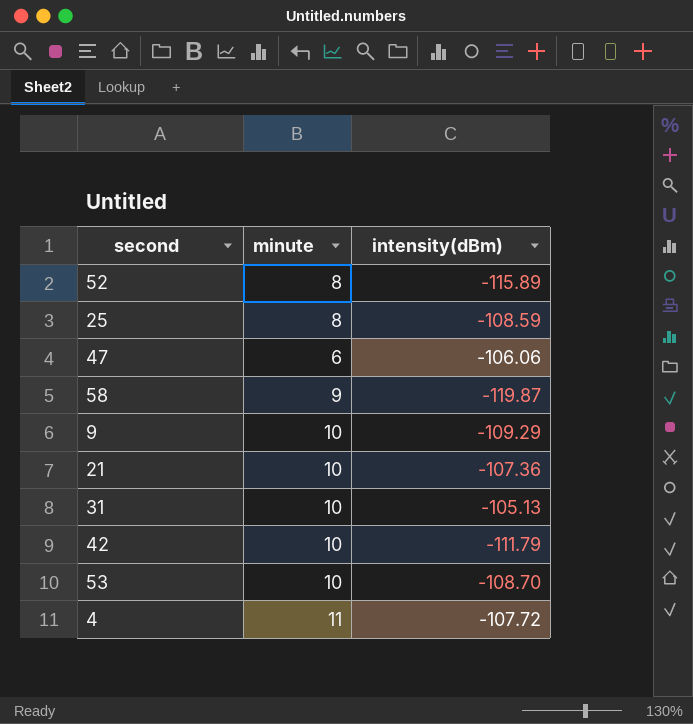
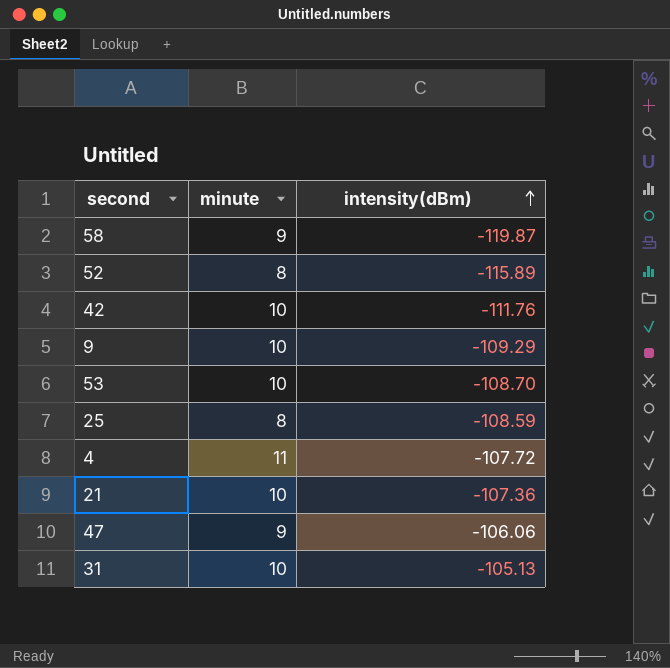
row order: none -> intensity(dBm) ascending
42 | intensity(dBm): -111.79 -> -111.76
47 | minute: 6 -> 9

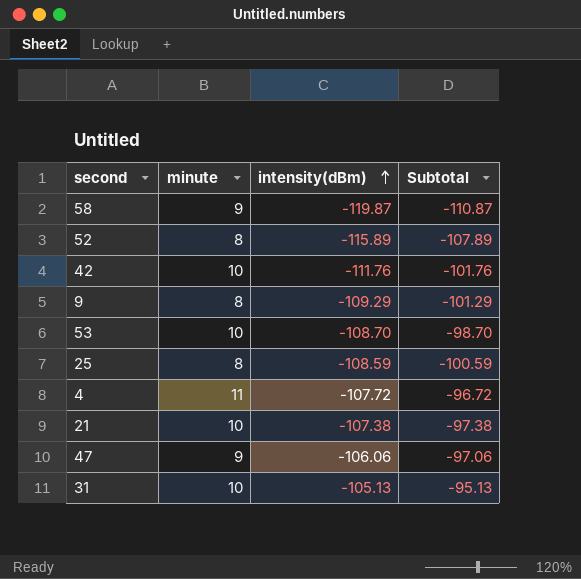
column Subtotal | formula: none -> [minute] + [intensity(dBm)]
9 | minute: 10 -> 8
21 | intensity(dBm): -107.36 -> -107.38

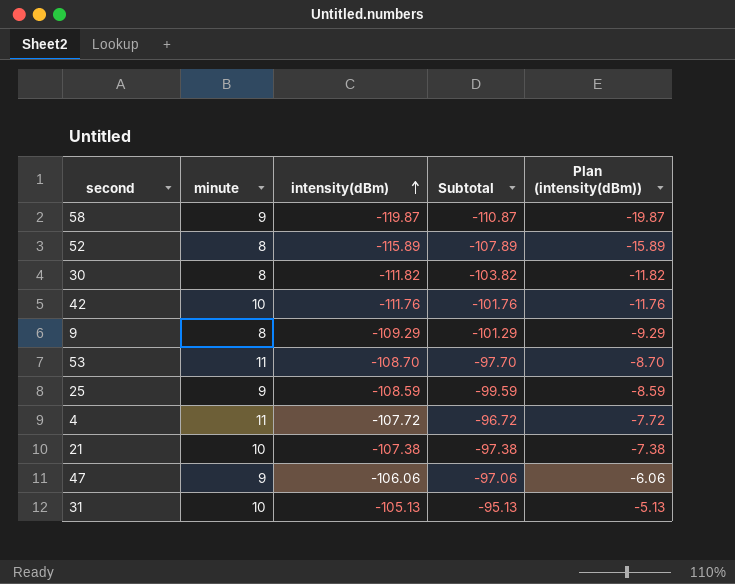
column Plan (intensity(dBm)) | formula: none -> [intensity(dBm)] + 100
row 30: none -> 8 | -111.82 | -103.82 | -11.82
53 | minute: 10 -> 11
53 | Subtotal: -98.70 -> -97.70
25 | minute: 8 -> 9
25 | Subtotal: -100.59 -> -99.59

